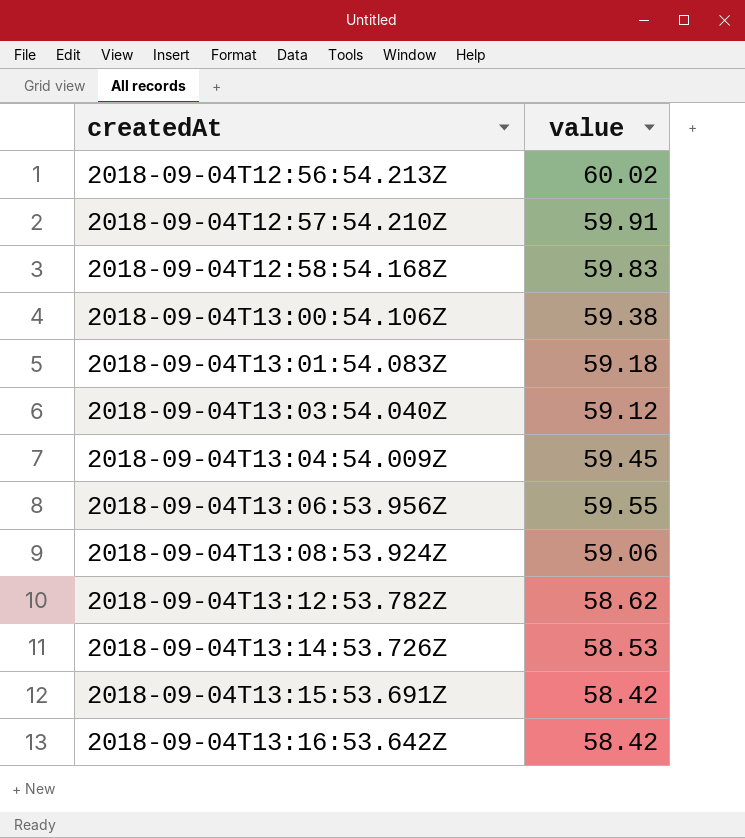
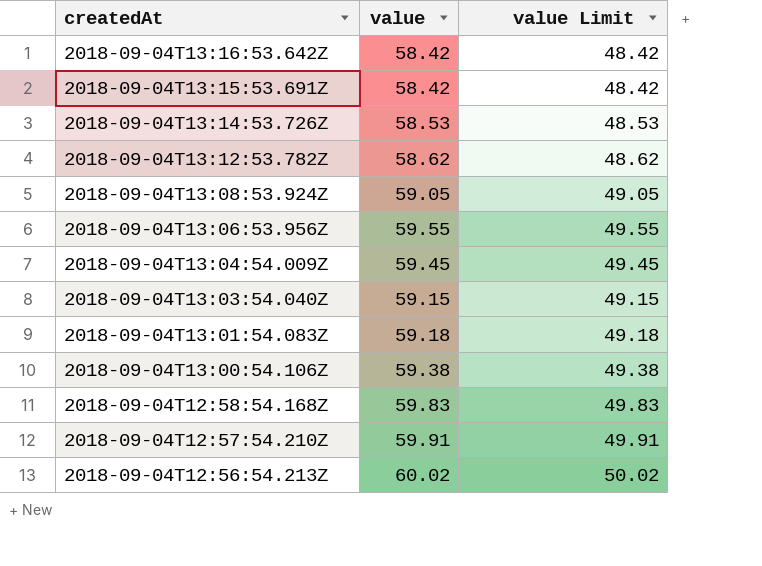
row order: createdAt ascending -> createdAt descending
column value Limit | formula: none -> [value] - 10
2018-09-04T13:08:53.924Z | value: 59.06 -> 59.05
2018-09-04T13:03:54.040Z | value: 59.12 -> 59.15

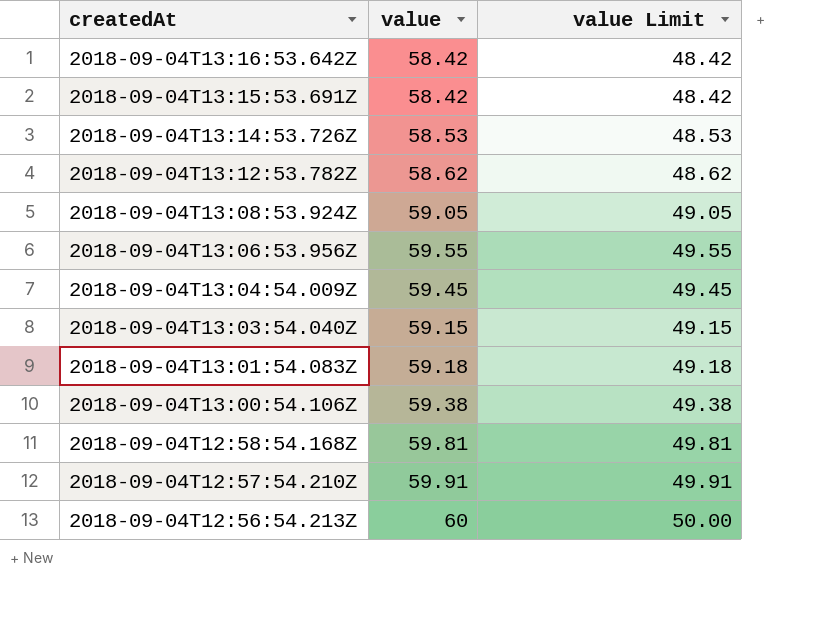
2018-09-04T12:58:54.168Z | value: 59.83 -> 59.81
2018-09-04T12:58:54.168Z | value Limit: 49.83 -> 49.81
2018-09-04T12:56:54.213Z | value: 60.02 -> 60
2018-09-04T12:56:54.213Z | value Limit: 50.02 -> 50.00

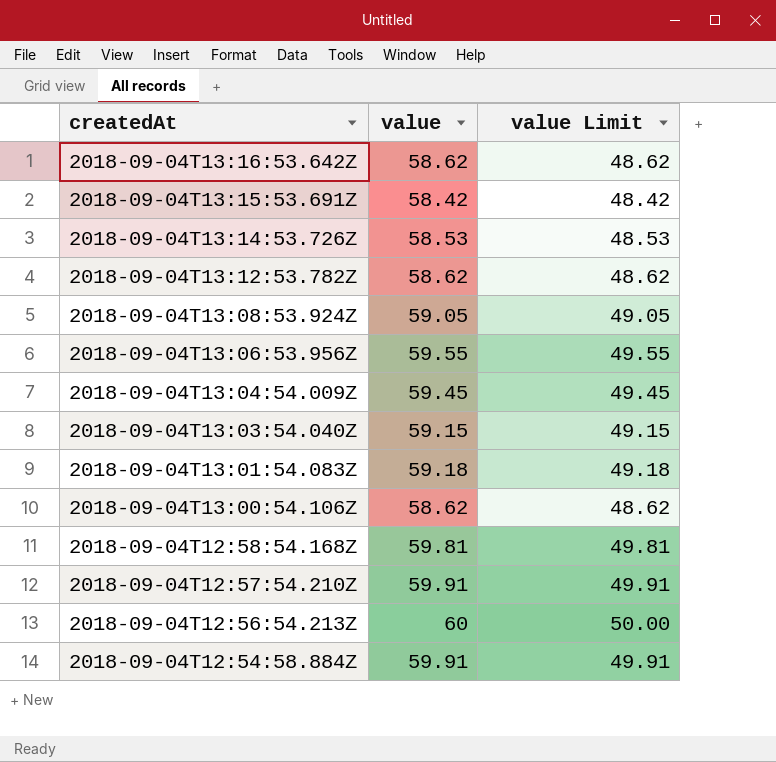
2018-09-04T13:16:53.642Z | value: 58.42 -> 58.62
2018-09-04T13:16:53.642Z | value Limit: 48.42 -> 48.62
2018-09-04T13:00:54.106Z | value: 59.38 -> 58.62
2018-09-04T13:00:54.106Z | value Limit: 49.38 -> 48.62
row 2018-09-04T12:54:58.884Z: none -> 59.91 | 49.91

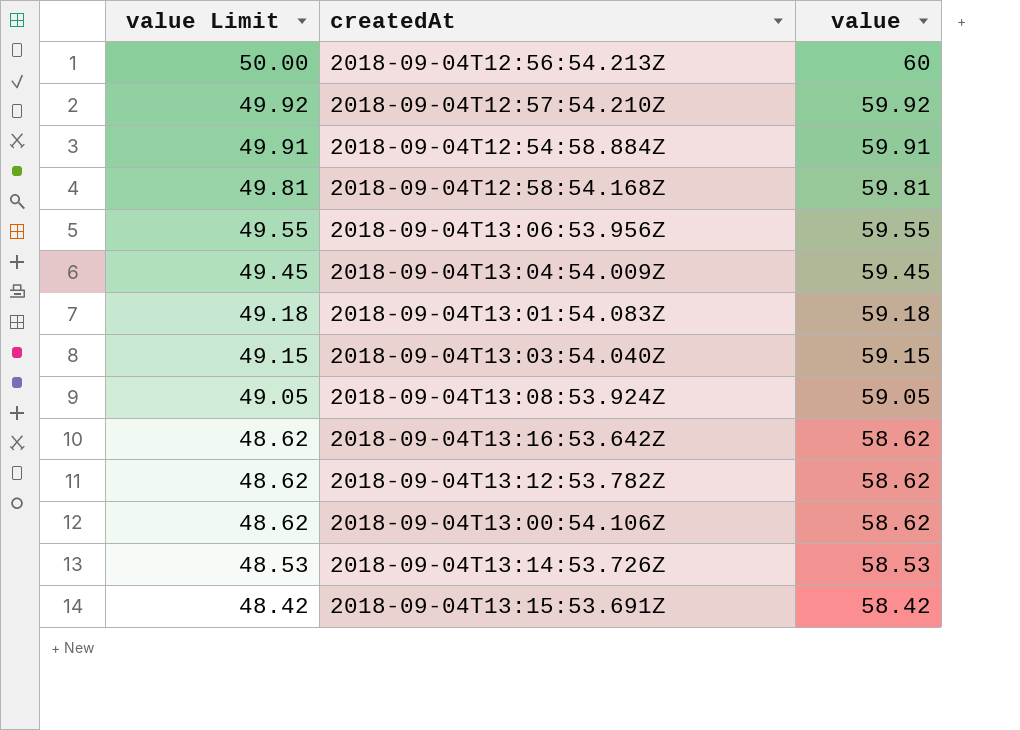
row order: createdAt descending -> value Limit descending
column value Limit | position: 3 -> 1
2018-09-04T12:57:54.210Z | value Limit: 49.91 -> 49.92
2018-09-04T12:57:54.210Z | value: 59.91 -> 59.92

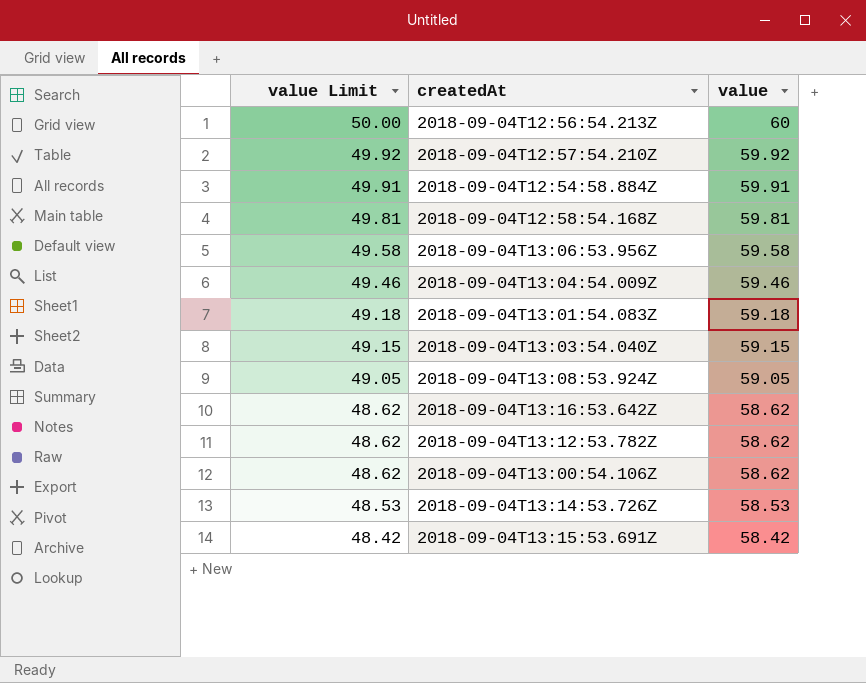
2018-09-04T13:06:53.956Z | value Limit: 49.55 -> 49.58
2018-09-04T13:06:53.956Z | value: 59.55 -> 59.58
2018-09-04T13:04:54.009Z | value Limit: 49.45 -> 49.46
2018-09-04T13:04:54.009Z | value: 59.45 -> 59.46

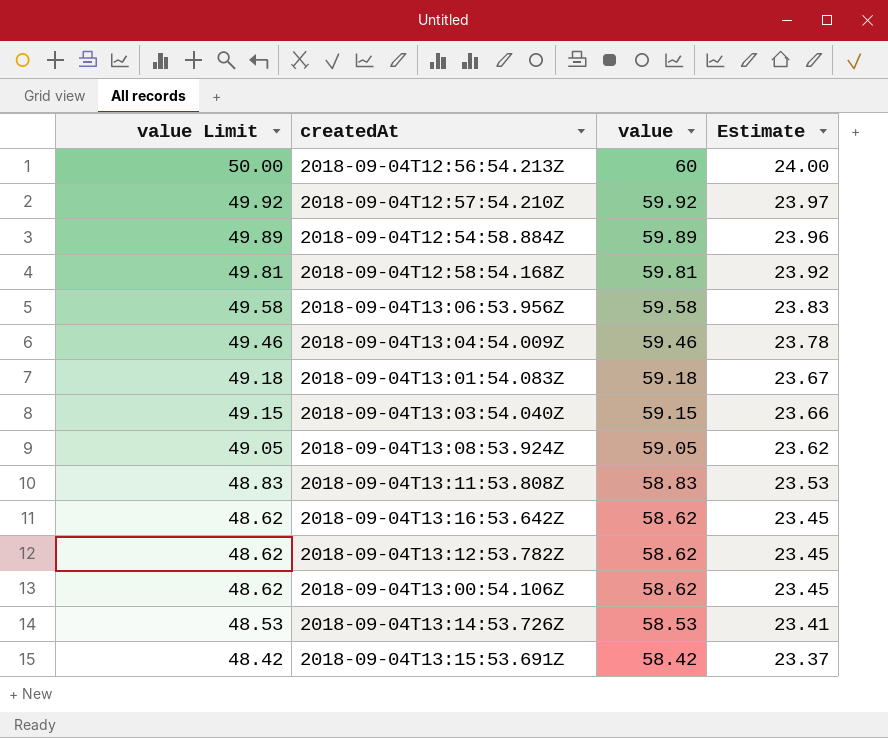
column Estimate | formula: none -> [value] * 0.4
2018-09-04T12:54:58.884Z | value Limit: 49.91 -> 49.89
2018-09-04T12:54:58.884Z | value: 59.91 -> 59.89
row 2018-09-04T13:11:53.808Z: none -> 48.83 | 58.83 | 23.53

